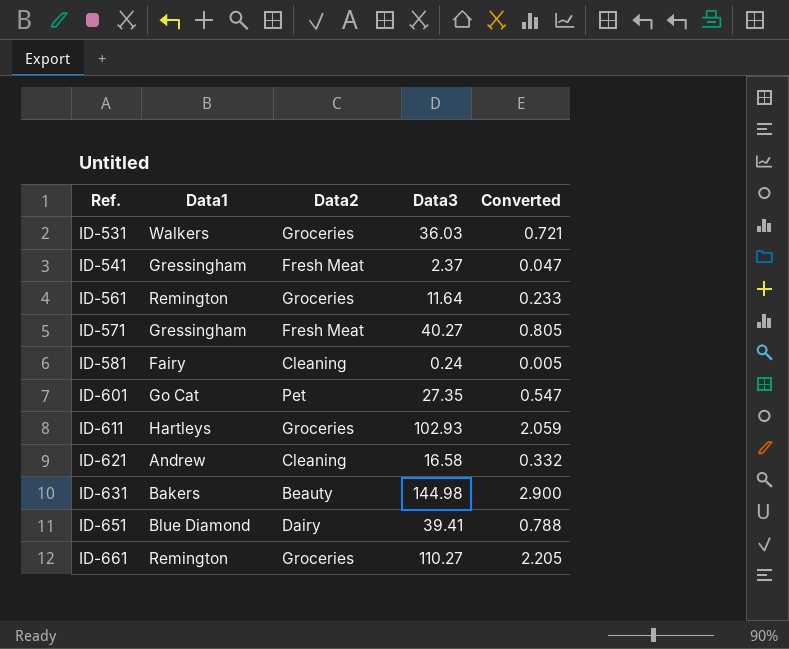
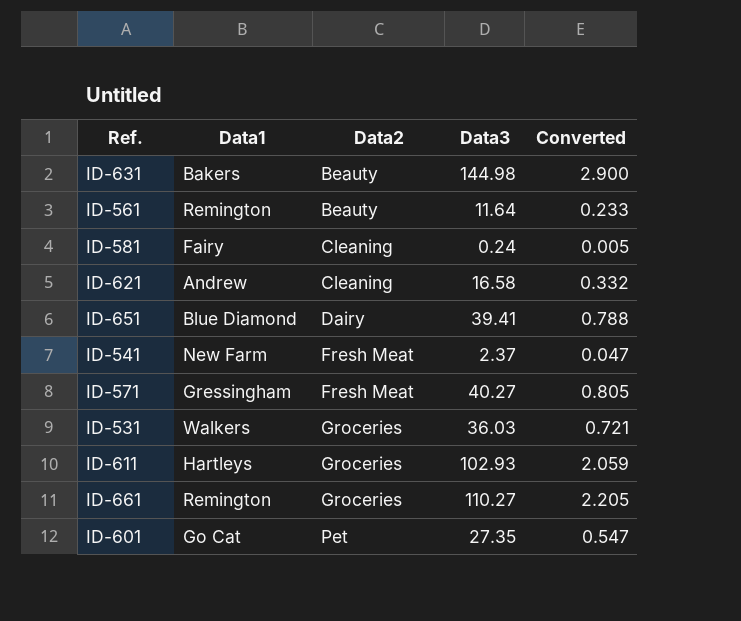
row order: Ref. ascending -> Data2 ascending
ID-561 | Data2: Groceries -> Beauty
ID-541 | Data1: Gressingham -> New Farm

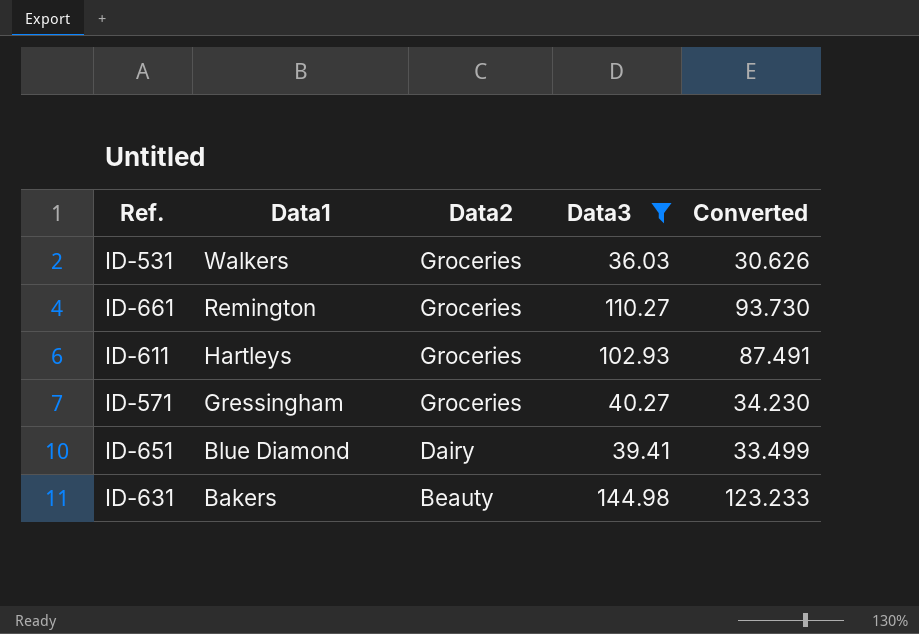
filter: none -> Data3 >= 36.03
row order: Data2 ascending -> Data1 descending
column Converted | formula: [Data3] * 0.02 -> [Data3] * 0.85
ID-571 | Data2: Fresh Meat -> Groceries

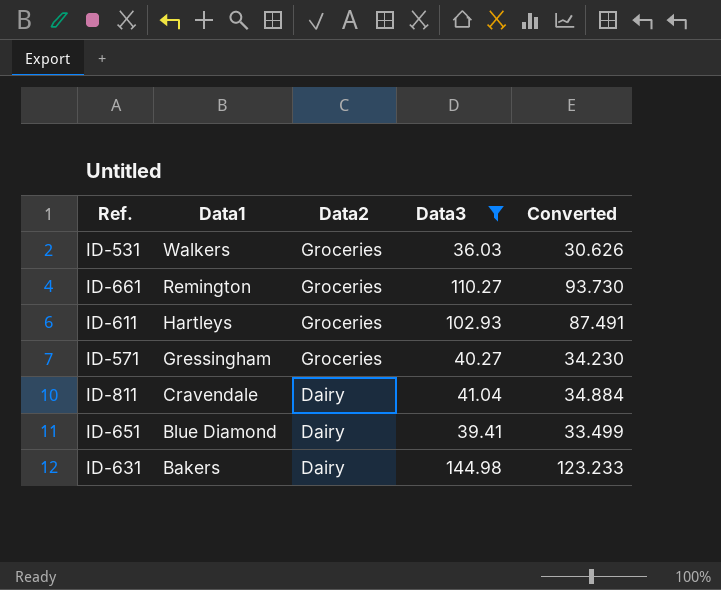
row ID-811: none -> Cravendale | Dairy | 41.04 | 34.884
ID-631 | Data2: Beauty -> Dairy

